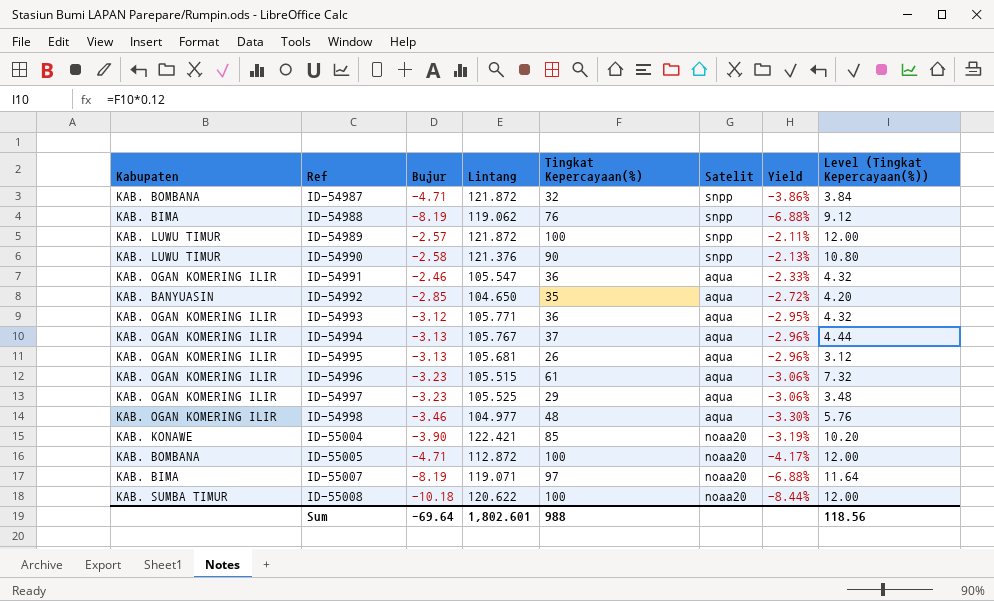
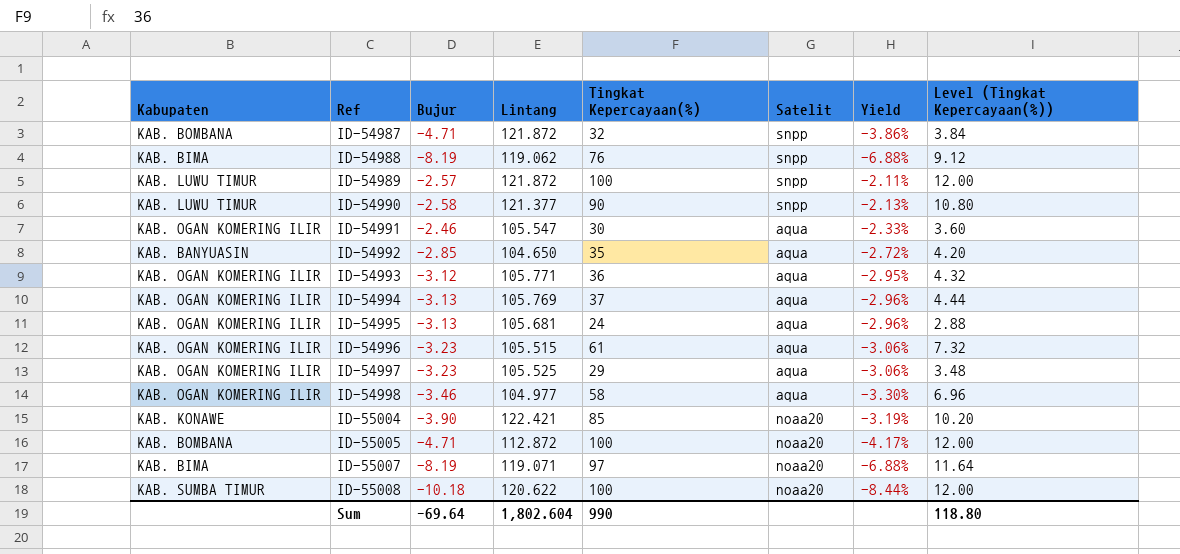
ID-54990 | Lintang: 121.376 -> 121.377
ID-54991 | Tingkat Kepercayaan(%): 36 -> 30
ID-54991 | Level (Tingkat Kepercayaan(%)): 4.32 -> 3.60
ID-54994 | Lintang: 105.767 -> 105.769
ID-54995 | Tingkat Kepercayaan(%): 26 -> 24
ID-54995 | Level (Tingkat Kepercayaan(%)): 3.12 -> 2.88
ID-54998 | Tingkat Kepercayaan(%): 48 -> 58
ID-54998 | Level (Tingkat Kepercayaan(%)): 5.76 -> 6.96
Sum | Lintang: 1,802.601 -> 1,802.604
Sum | Tingkat Kepercayaan(%): 988 -> 990
Sum | Level (Tingkat Kepercayaan(%)): 118.56 -> 118.80

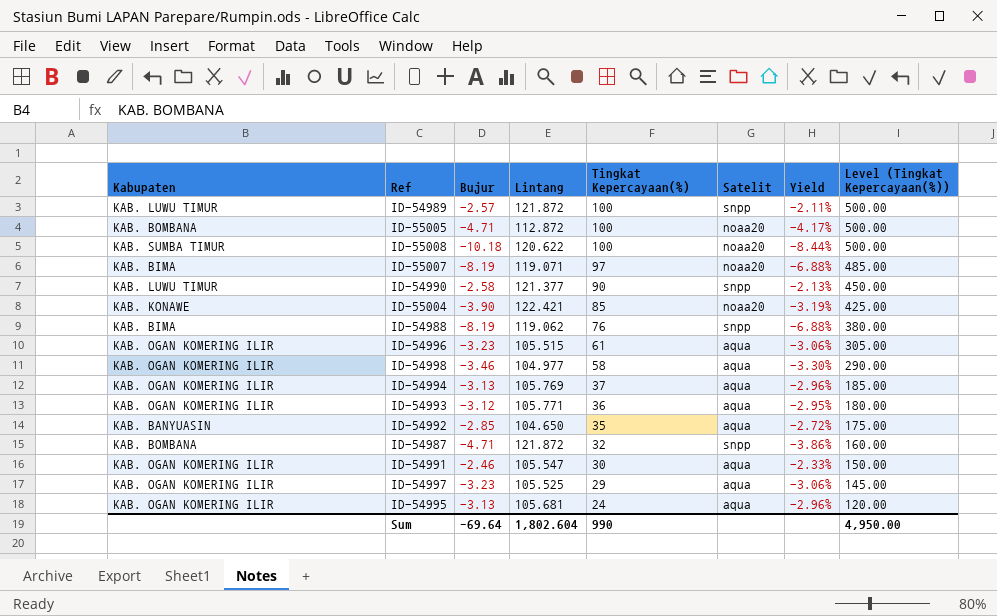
row order: Ref ascending -> Tingkat Kepercayaan(%) descending
column Level (Tingkat Kepercayaan(%)) | formula: [Tingkat Kepercayaan(%)] * 0.12 -> [Tingkat Kepercayaan(%)] * 5
Sum | Level (Tingkat Kepercayaan(%)): 118.80 -> 4,950.00

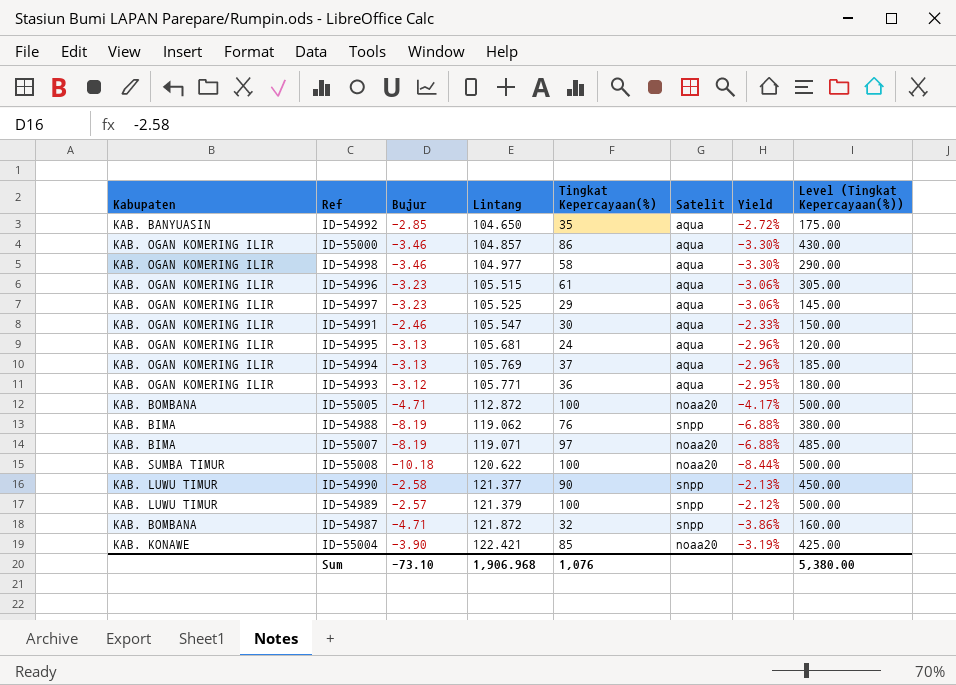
row order: Tingkat Kepercayaan(%) descending -> Lintang ascending
row ID-55000: none -> KAB. OGAN KOMERING ILIR | -3.46 | 104.857 | 86 | aqua | -3.30% | 430.00
ID-54989 | Lintang: 121.872 -> 121.379
ID-54989 | Yield: -2.11% -> -2.12%
Sum | Bujur: -69.64 -> -73.10
Sum | Lintang: 1,802.604 -> 1,906.968
Sum | Tingkat Kepercayaan(%): 990 -> 1,076
Sum | Level (Tingkat Kepercayaan(%)): 4,950.00 -> 5,380.00

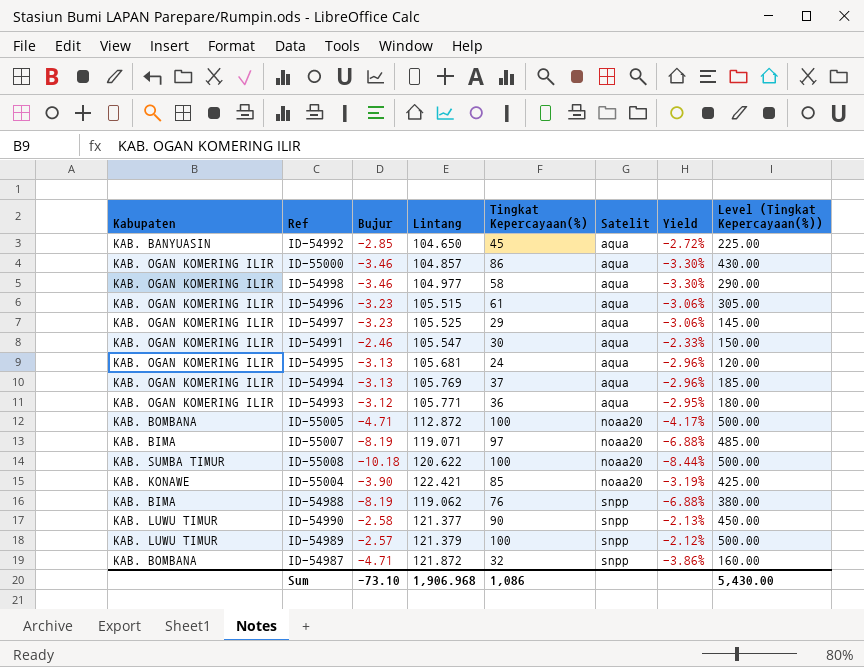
row order: Lintang ascending -> Satelit ascending
ID-54992 | Tingkat Kepercayaan(%): 35 -> 45
ID-54992 | Level (Tingkat Kepercayaan(%)): 175.00 -> 225.00
Sum | Tingkat Kepercayaan(%): 1,076 -> 1,086
Sum | Level (Tingkat Kepercayaan(%)): 5,380.00 -> 5,430.00

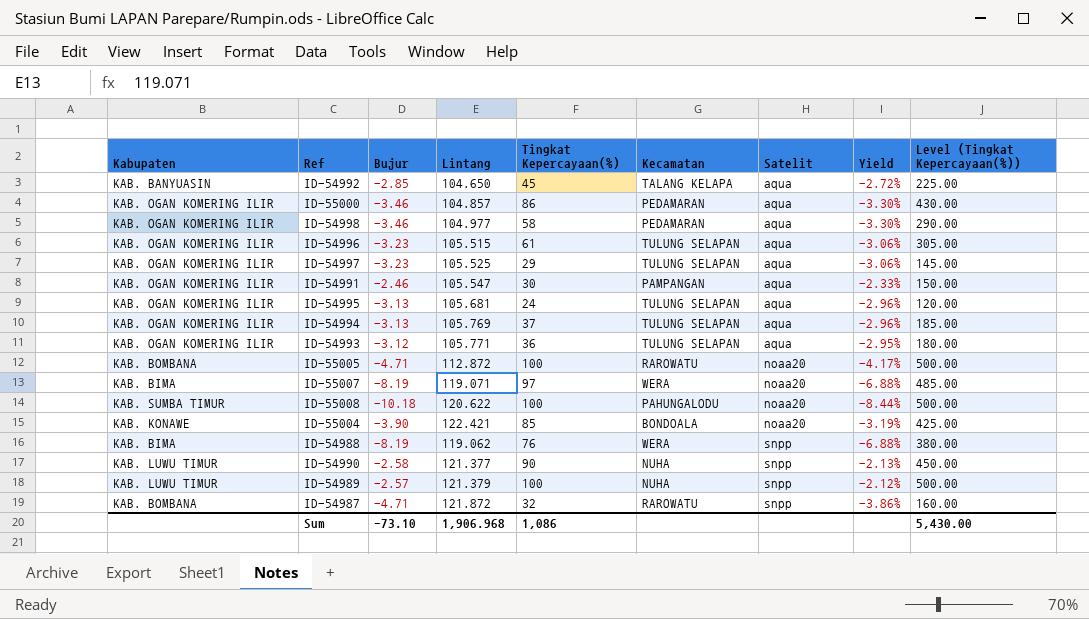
column Kecamatan | position: none -> 6

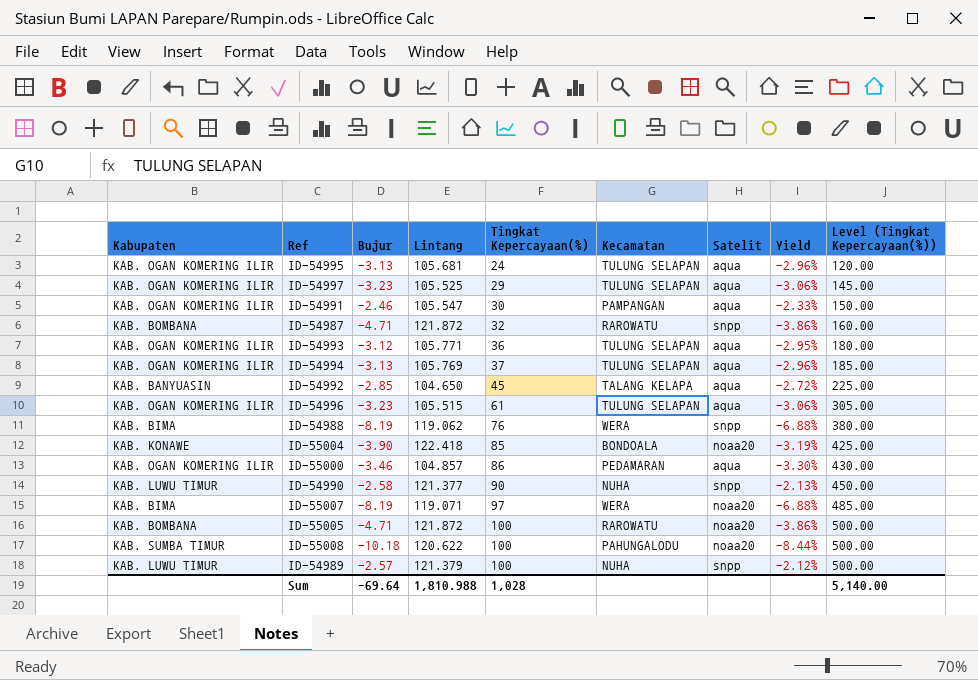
row order: Satelit ascending -> Tingkat Kepercayaan(%) ascending
row ID-54998: KAB. OGAN KOMERING ILIR | -3.46 | 104.977 | 58 | PEDAMARAN | aqua | -3.30% | 290.00 -> none
ID-55004 | Lintang: 122.421 -> 122.418
ID-55005 | Lintang: 112.872 -> 121.872
ID-55005 | Yield: -4.17% -> -3.86%
Sum | Bujur: -73.10 -> -69.64
Sum | Lintang: 1,906.968 -> 1,810.988
Sum | Tingkat Kepercayaan(%): 1,086 -> 1,028
Sum | Level (Tingkat Kepercayaan(%)): 5,430.00 -> 5,140.00

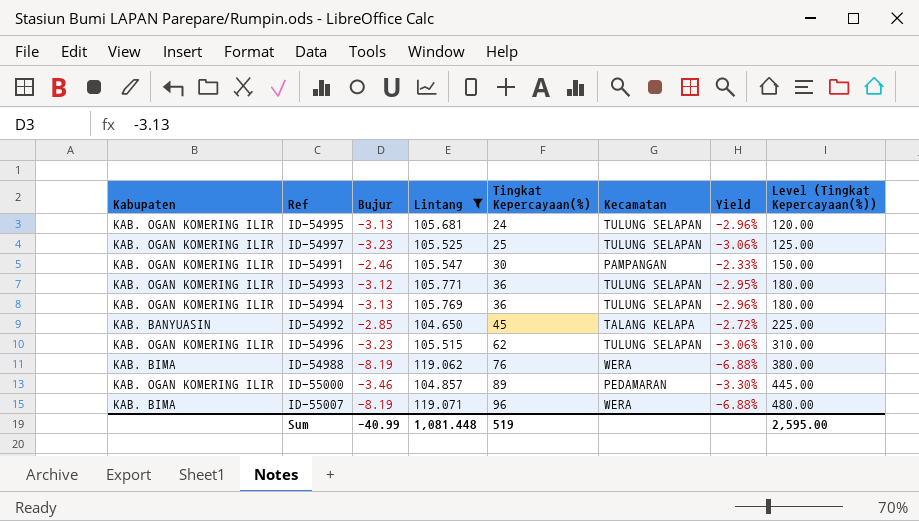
filter: none -> Lintang <= 119.071
column Satelit | position: 7 -> none
ID-54997 | Tingkat Kepercayaan(%): 29 -> 25
ID-54997 | Level (Tingkat Kepercayaan(%)): 145.00 -> 125.00
ID-54994 | Tingkat Kepercayaan(%): 37 -> 36
ID-54994 | Level (Tingkat Kepercayaan(%)): 185.00 -> 180.00
ID-54996 | Tingkat Kepercayaan(%): 61 -> 62
ID-54996 | Level (Tingkat Kepercayaan(%)): 305.00 -> 310.00
ID-55000 | Tingkat Kepercayaan(%): 86 -> 89
ID-55000 | Level (Tingkat Kepercayaan(%)): 430.00 -> 445.00
ID-55007 | Tingkat Kepercayaan(%): 97 -> 96
ID-55007 | Level (Tingkat Kepercayaan(%)): 485.00 -> 480.00
Sum | Bujur: -69.64 -> -40.99
Sum | Lintang: 1,810.988 -> 1,081.448
Sum | Tingkat Kepercayaan(%): 1,028 -> 519
Sum | Level (Tingkat Kepercayaan(%)): 5,140.00 -> 2,595.00

